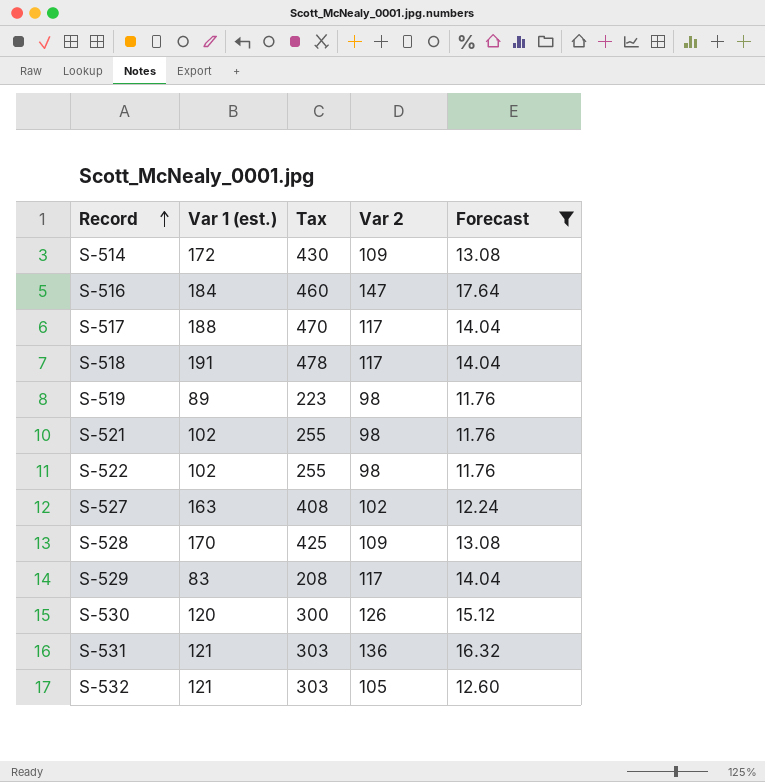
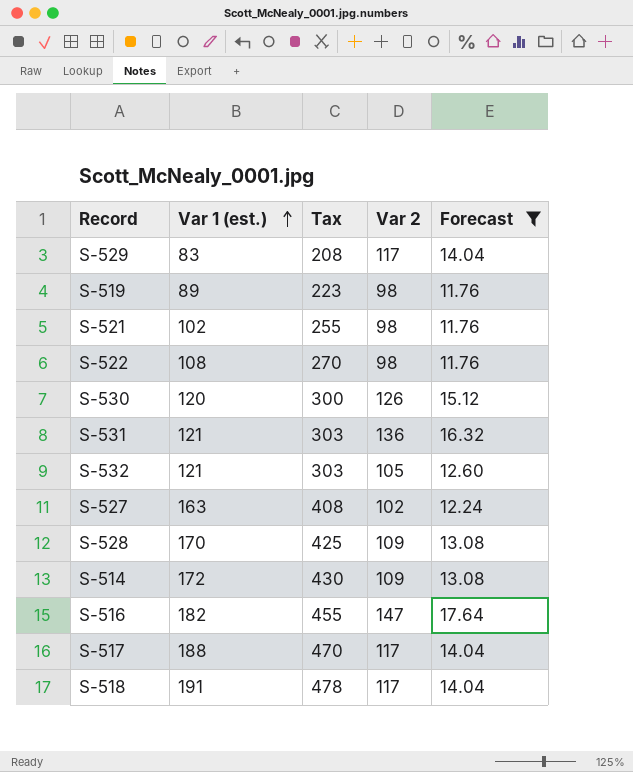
row order: Record ascending -> Var 1 (est.) ascending
S-522 | Var 1 (est.): 102 -> 108
S-522 | Tax: 255 -> 270
S-516 | Var 1 (est.): 184 -> 182
S-516 | Tax: 460 -> 455

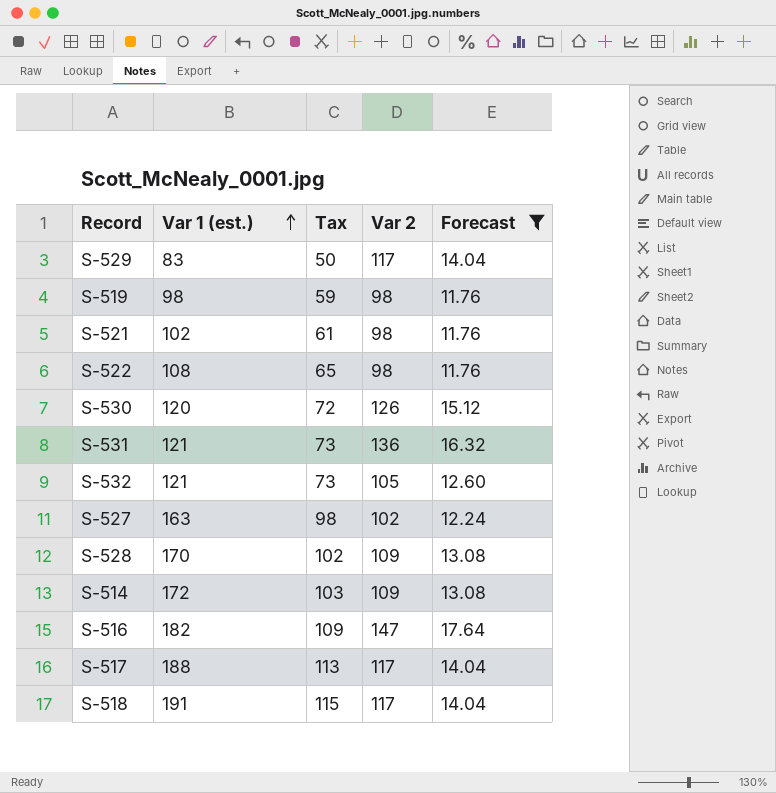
column Tax | formula: [Var 1 (est.)] * 2.5 -> [Var 1 (est.)] * 0.6
S-519 | Var 1 (est.): 89 -> 98

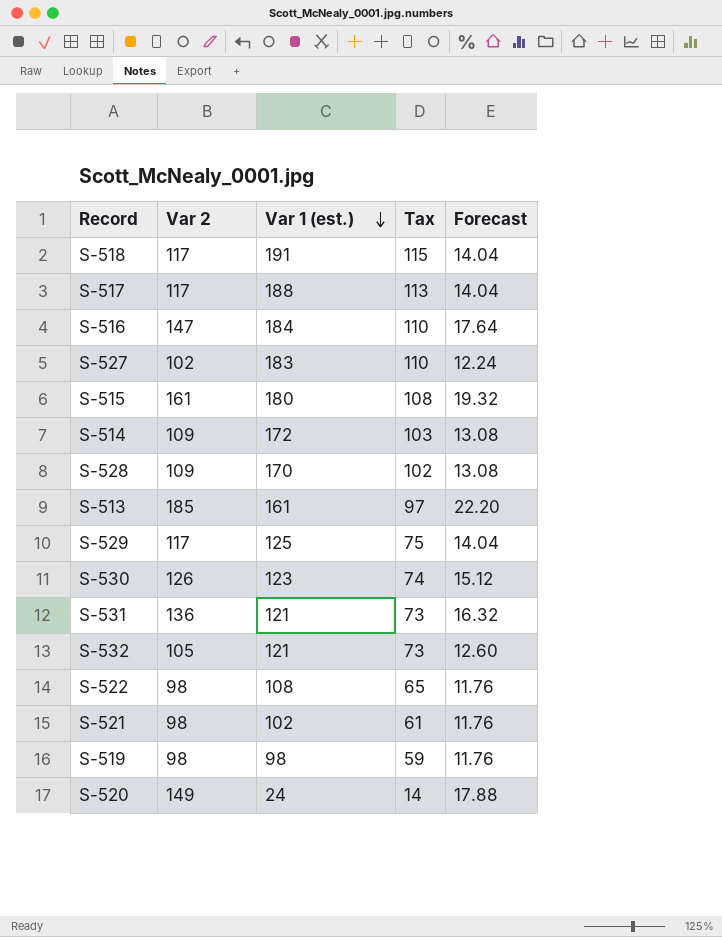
filter: Forecast <= 17.64 -> none
row order: Var 1 (est.) ascending -> Var 1 (est.) descending
column Var 2 | position: 4 -> 2
S-516 | Var 1 (est.): 182 -> 184
S-516 | Tax: 109 -> 110
S-527 | Var 1 (est.): 163 -> 183
S-527 | Tax: 98 -> 110
S-529 | Var 1 (est.): 83 -> 125
S-529 | Tax: 50 -> 75
S-530 | Var 1 (est.): 120 -> 123
S-530 | Tax: 72 -> 74

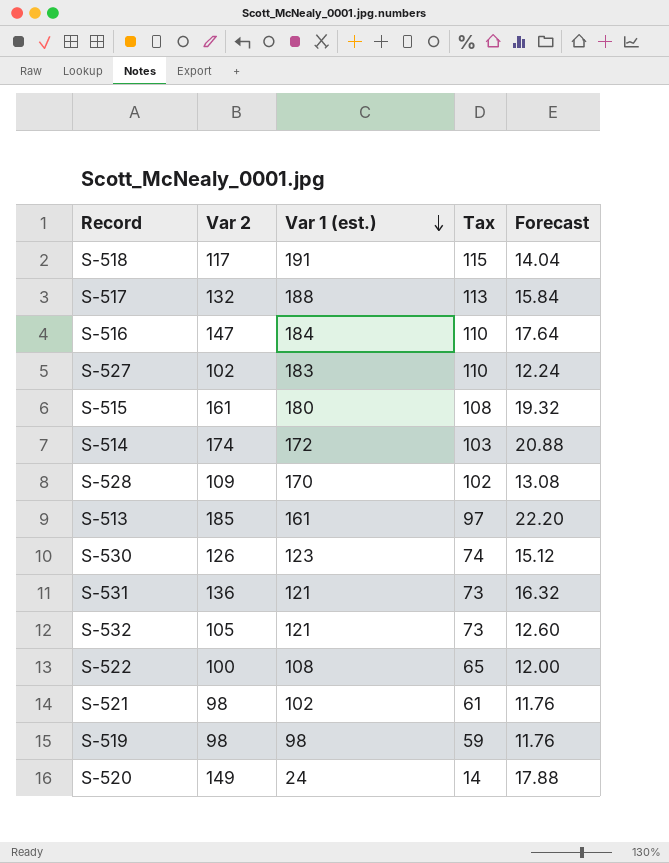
row S-529: 117 | 125 | 75 | 14.04 -> none
S-517 | Var 2: 117 -> 132
S-517 | Forecast: 14.04 -> 15.84
S-514 | Var 2: 109 -> 174
S-514 | Forecast: 13.08 -> 20.88
S-522 | Var 2: 98 -> 100
S-522 | Forecast: 11.76 -> 12.00

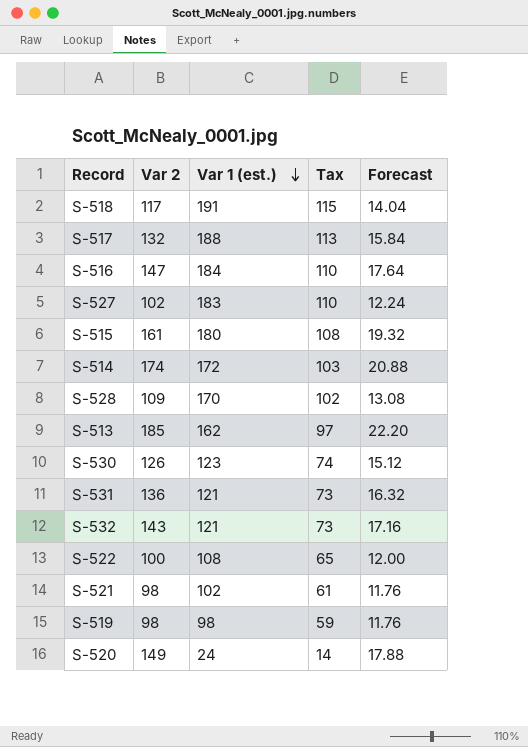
S-513 | Var 1 (est.): 161 -> 162
S-532 | Var 2: 105 -> 143
S-532 | Forecast: 12.60 -> 17.16

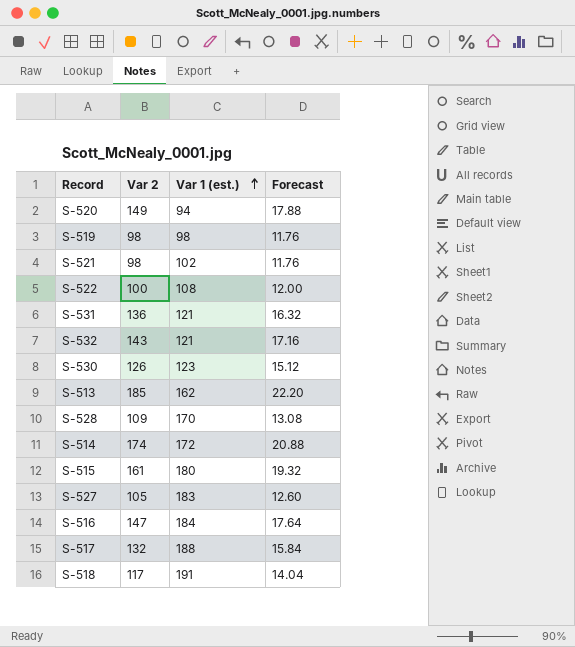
row order: Var 1 (est.) descending -> Var 1 (est.) ascending
column Tax | formula: [Var 1 (est.)] * 0.6 -> none
S-520 | Var 1 (est.): 24 -> 94
S-527 | Var 2: 102 -> 105
S-527 | Forecast: 12.24 -> 12.60

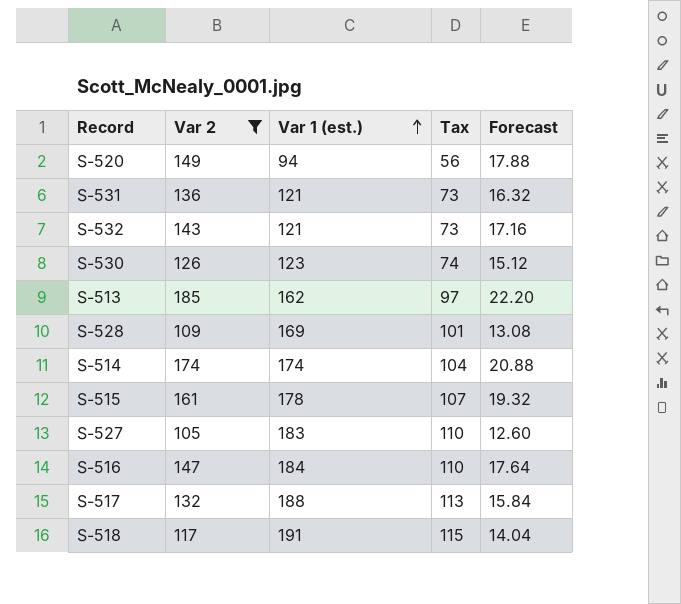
filter: none -> Var 2 >= 105
column Tax | formula: none -> [Var 1 (est.)] * 0.6
S-528 | Var 1 (est.): 170 -> 169
S-514 | Var 1 (est.): 172 -> 174
S-515 | Var 1 (est.): 180 -> 178

